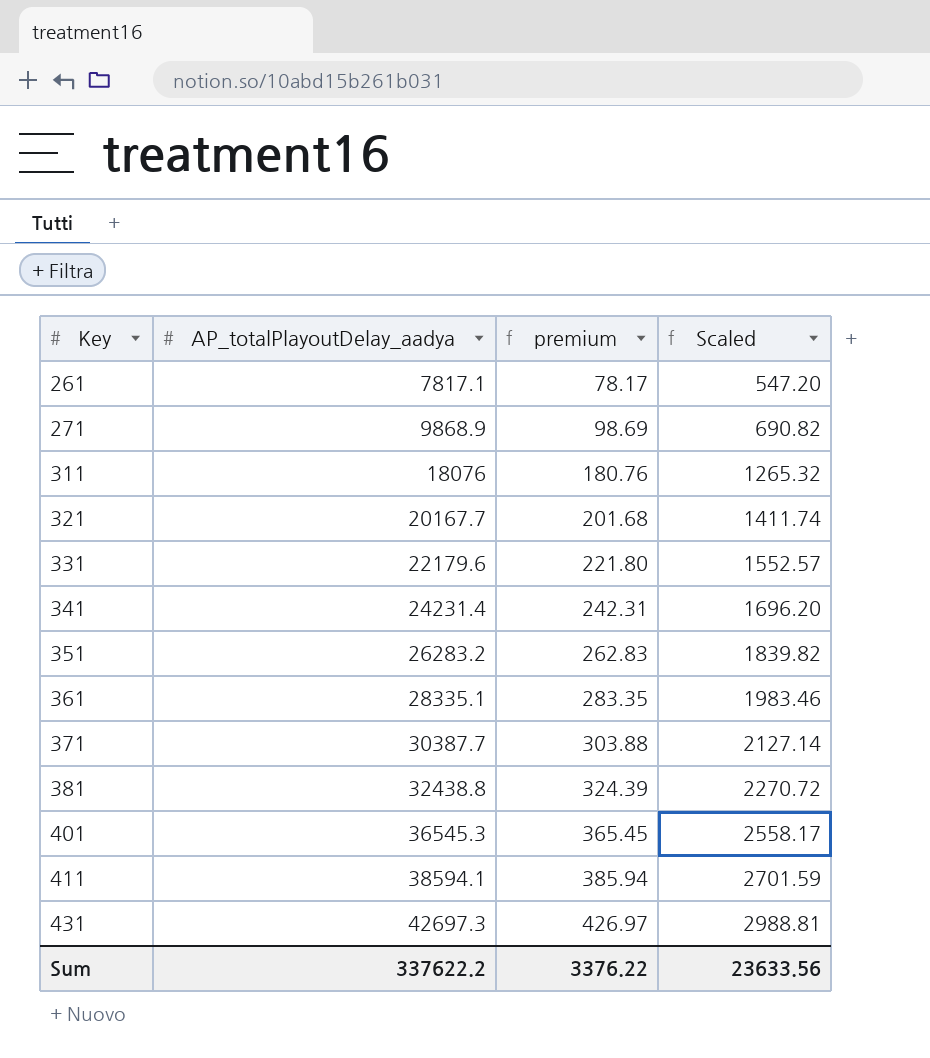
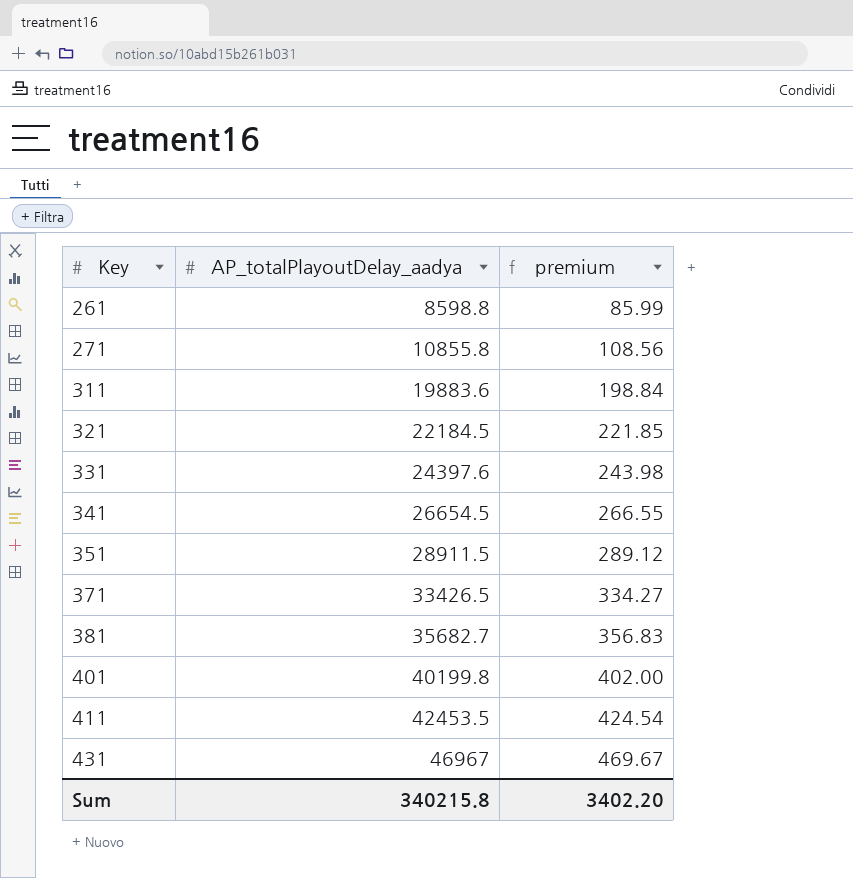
column Scaled | formula: [AP_totalPlayoutDelay_aadya] * 0.07 -> none
row 361: 28335.1 | 283.35 | 1983.46 -> none
261 | AP_totalPlayoutDelay_aadya: 7817.1 -> 8598.8
261 | premium: 78.17 -> 85.99
271 | AP_totalPlayoutDelay_aadya: 9868.9 -> 10855.8
271 | premium: 98.69 -> 108.56
311 | AP_totalPlayoutDelay_aadya: 18076 -> 19883.6
311 | premium: 180.76 -> 198.84
321 | AP_totalPlayoutDelay_aadya: 20167.7 -> 22184.5
321 | premium: 201.68 -> 221.85
331 | AP_totalPlayoutDelay_aadya: 22179.6 -> 24397.6
331 | premium: 221.80 -> 243.98
341 | AP_totalPlayoutDelay_aadya: 24231.4 -> 26654.5
341 | premium: 242.31 -> 266.55
351 | AP_totalPlayoutDelay_aadya: 26283.2 -> 28911.5
351 | premium: 262.83 -> 289.12
371 | AP_totalPlayoutDelay_aadya: 30387.7 -> 33426.5
371 | premium: 303.88 -> 334.27
381 | AP_totalPlayoutDelay_aadya: 32438.8 -> 35682.7
381 | premium: 324.39 -> 356.83
401 | AP_totalPlayoutDelay_aadya: 36545.3 -> 40199.8
401 | premium: 365.45 -> 402.00
411 | AP_totalPlayoutDelay_aadya: 38594.1 -> 42453.5
411 | premium: 385.94 -> 424.54
431 | AP_totalPlayoutDelay_aadya: 42697.3 -> 46967
431 | premium: 426.97 -> 469.67
Sum | AP_totalPlayoutDelay_aadya: 337622.2 -> 340215.8
Sum | premium: 3376.22 -> 3402.20

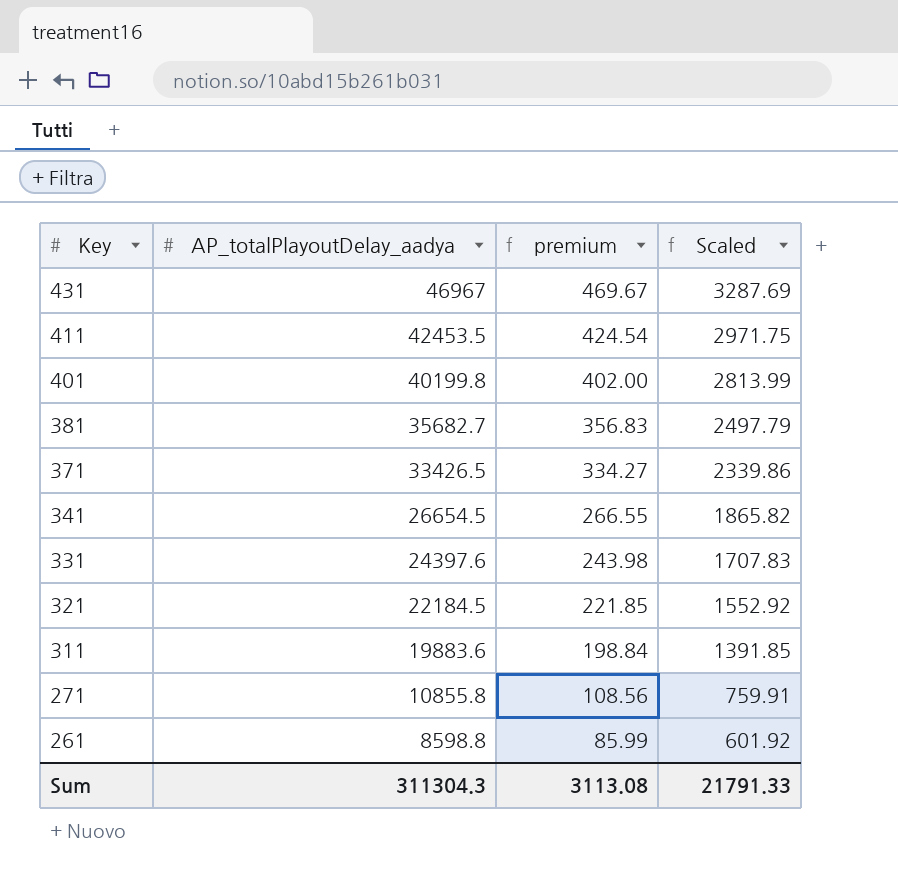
row order: Key ascending -> Key descending
column Scaled | formula: none -> [AP_totalPlayoutDelay_aadya] * 0.07
row 351: 28911.5 | 289.12 -> none
Sum | AP_totalPlayoutDelay_aadya: 340215.8 -> 311304.3
Sum | premium: 3402.20 -> 3113.08

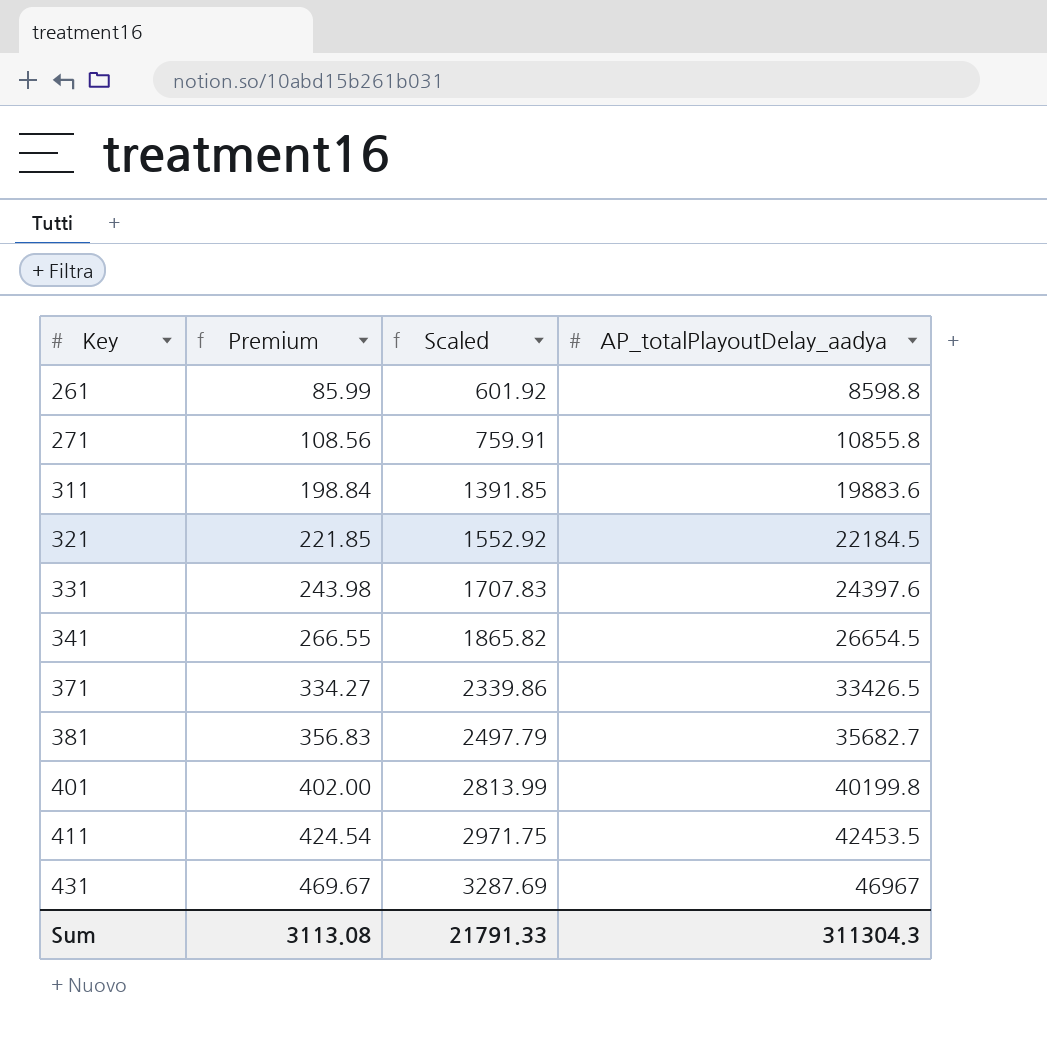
row order: Key descending -> Key ascending
column name: premium -> Premium
column AP_totalPlayoutDelay_aadya | position: 2 -> 4

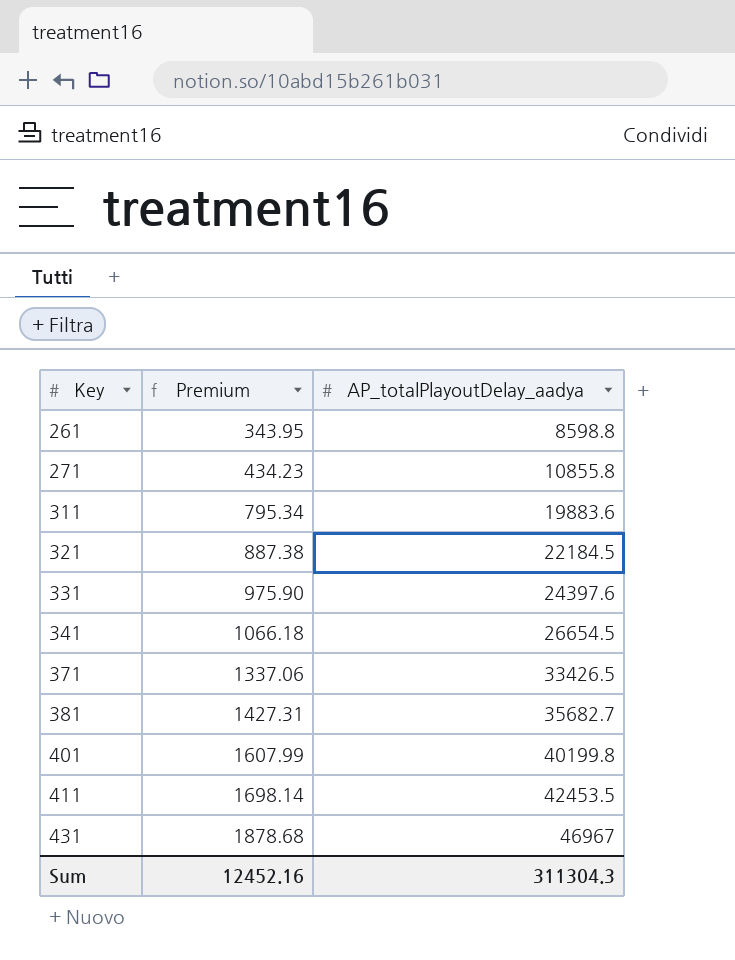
column Scaled | formula: [AP_totalPlayoutDelay_aadya] * 0.07 -> none
column Premium | formula: [AP_totalPlayoutDelay_aadya] * 0.01 -> [AP_totalPlayoutDelay_aadya] * 0.04
Sum | Premium: 3113.08 -> 12452.16

